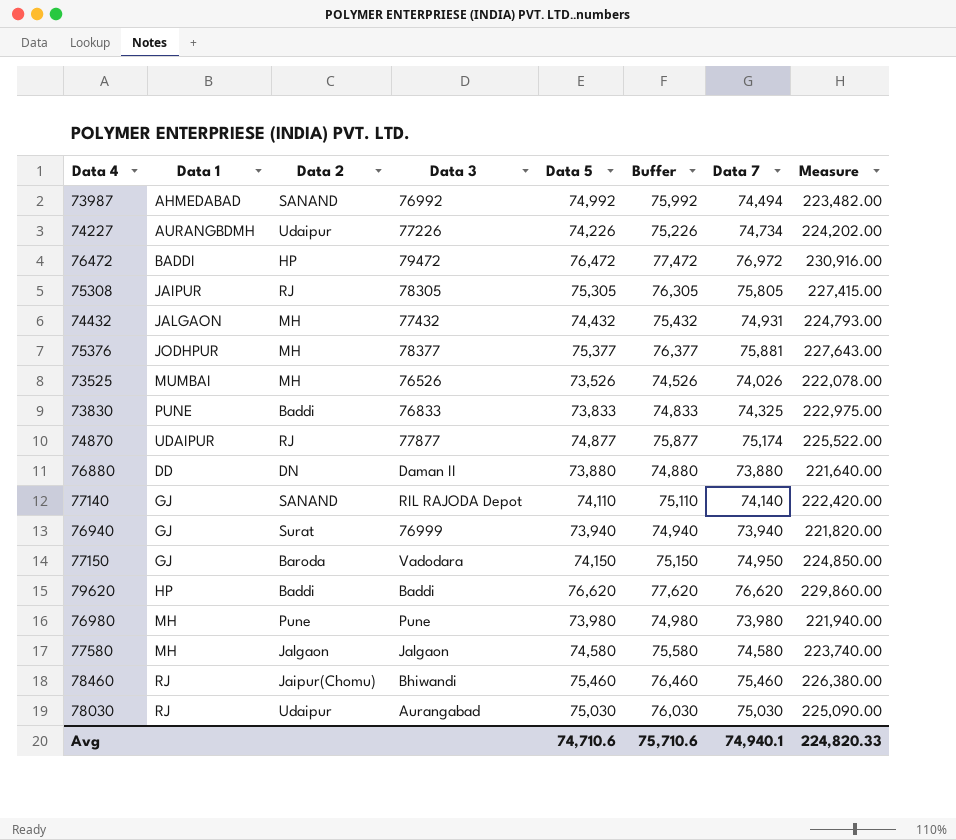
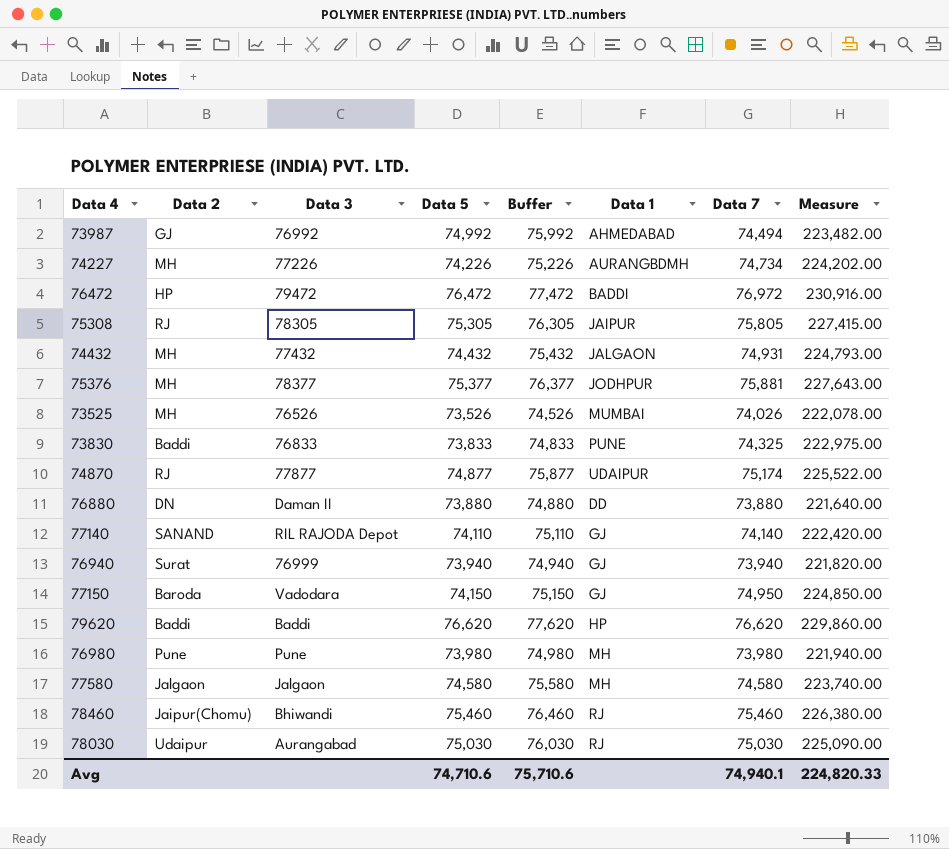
column Data 1 | position: 2 -> 6
73987 | Data 2: SANAND -> GJ
74227 | Data 2: Udaipur -> MH

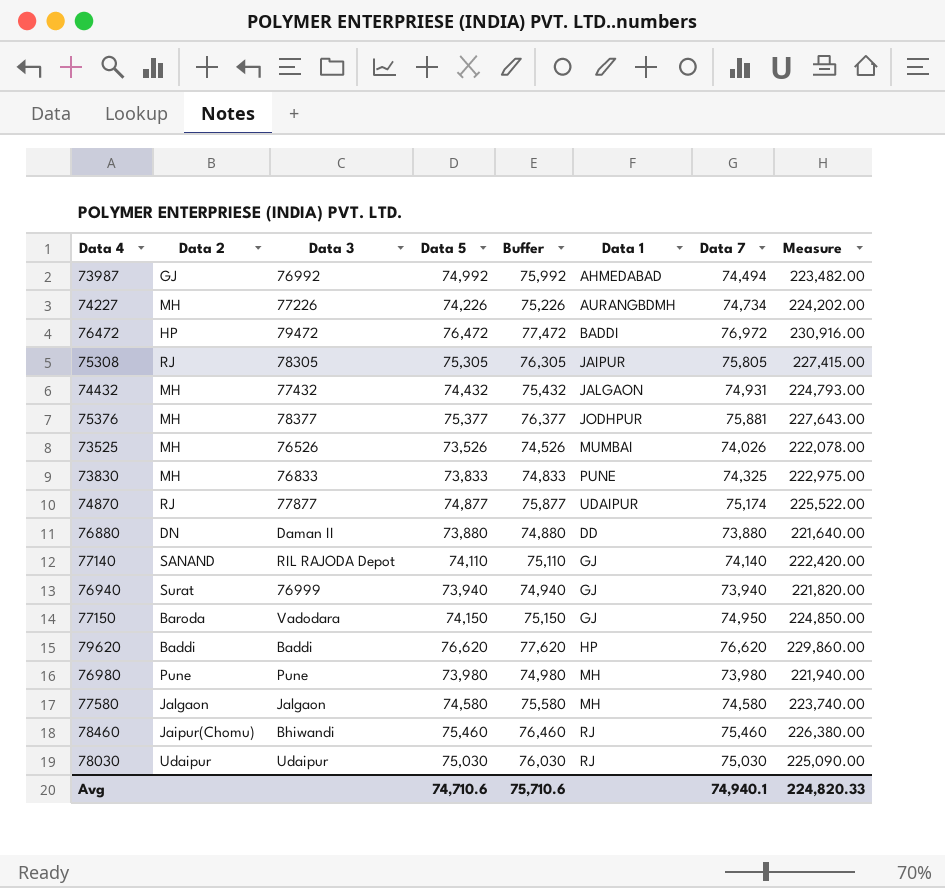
73830 | Data 2: Baddi -> MH
78030 | Data 3: Aurangabad -> Udaipur

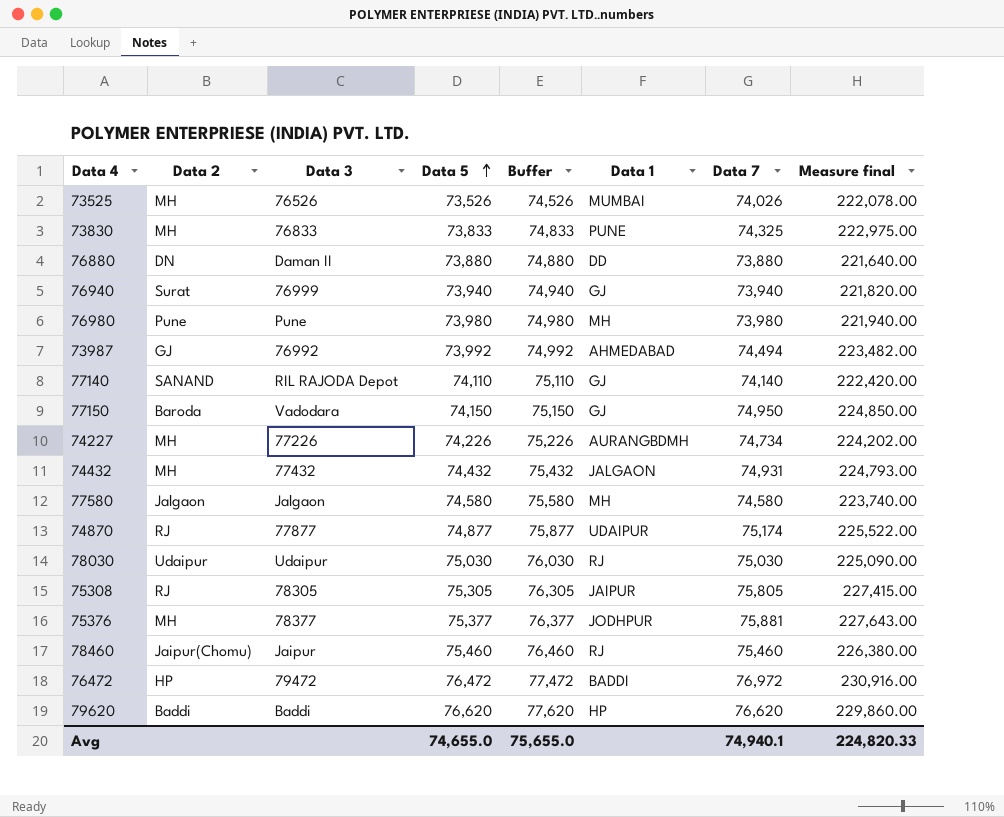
row order: none -> Data 5 ascending
column name: Measure -> Measure final
73987 | Data 5: 74,992 -> 73,992
73987 | Buffer: 75,992 -> 74,992
78460 | Data 3: Bhiwandi -> Jaipur
Avg | Data 5: 74,710.6 -> 74,655.0
Avg | Buffer: 75,710.6 -> 75,655.0

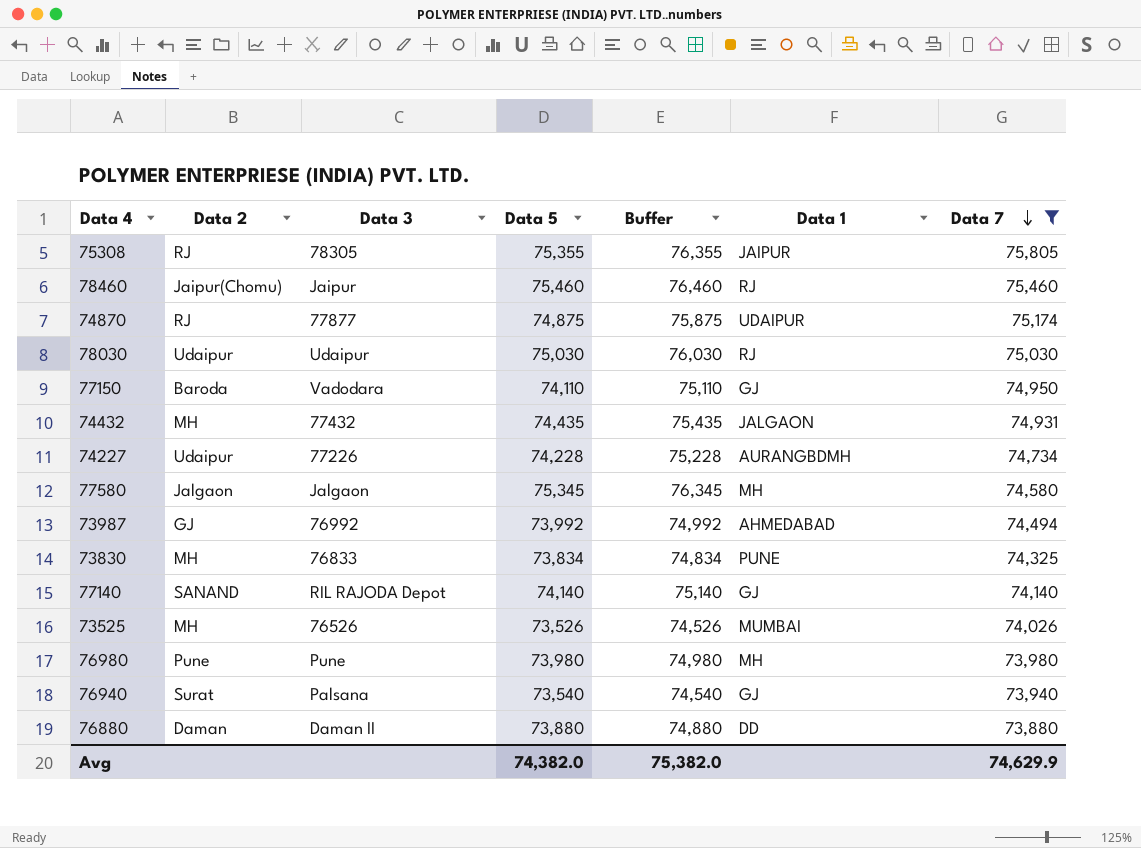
filter: none -> Data 7 <= 75,805
row order: Data 5 ascending -> Data 7 descending
column Measure final | formula: [Data 7] * 3 -> none
75308 | Data 5: 75,305 -> 75,355
75308 | Buffer: 76,305 -> 76,355
74870 | Data 5: 74,877 -> 74,875
74870 | Buffer: 75,877 -> 75,875
77150 | Data 5: 74,150 -> 74,110
77150 | Buffer: 75,150 -> 75,110
74432 | Data 5: 74,432 -> 74,435
74432 | Buffer: 75,432 -> 75,435
74227 | Data 2: MH -> Udaipur
74227 | Data 5: 74,226 -> 74,228
74227 | Buffer: 75,226 -> 75,228
77580 | Data 5: 74,580 -> 75,345
77580 | Buffer: 75,580 -> 76,345
73830 | Data 5: 73,833 -> 73,834
73830 | Buffer: 74,833 -> 74,834
77140 | Data 5: 74,110 -> 74,140
77140 | Buffer: 75,110 -> 75,140
76940 | Data 3: 76999 -> Palsana
76940 | Data 5: 73,940 -> 73,540
76940 | Buffer: 74,940 -> 74,540
76880 | Data 2: DN -> Daman
Avg | Data 5: 74,655.0 -> 74,382.0
Avg | Buffer: 75,655.0 -> 75,382.0
Avg | Data 7: 74,940.1 -> 74,629.9

